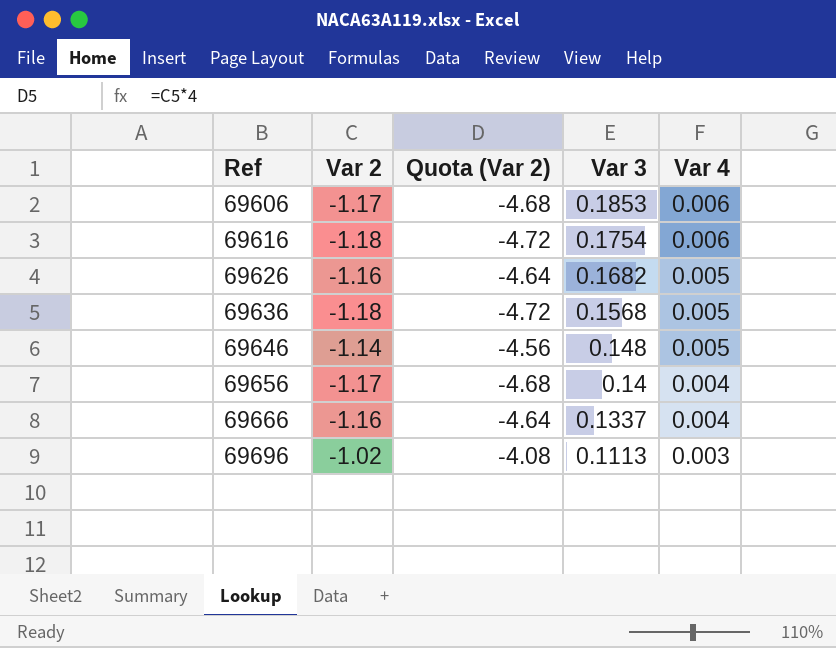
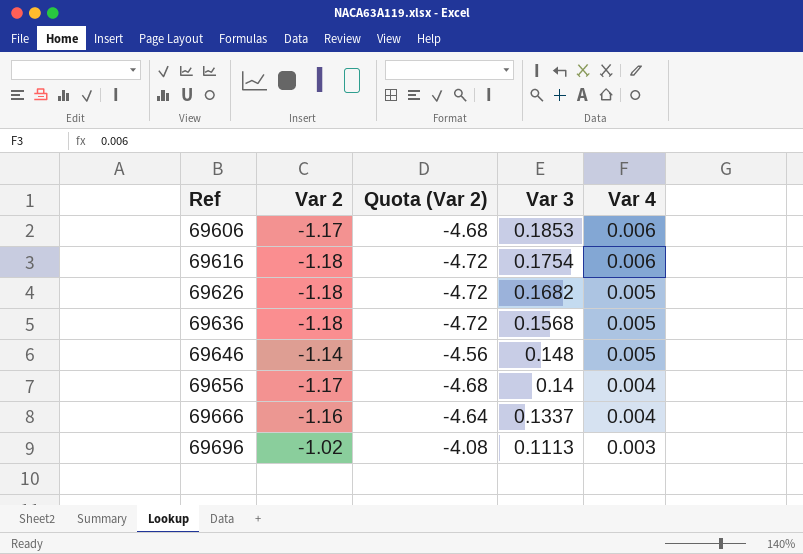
69626 | Var 2: -1.16 -> -1.18
69626 | Quota (Var 2): -4.64 -> -4.72

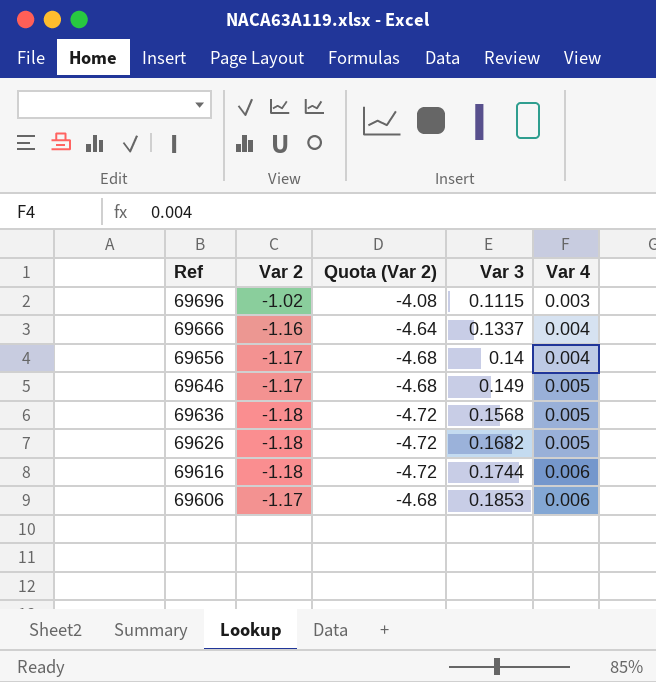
row order: Ref ascending -> Ref descending
69696 | Var 3: 0.1113 -> 0.1115
69646 | Var 2: -1.14 -> -1.17
69646 | Quota (Var 2): -4.56 -> -4.68
69646 | Var 3: 0.148 -> 0.149
69616 | Var 3: 0.1754 -> 0.1744

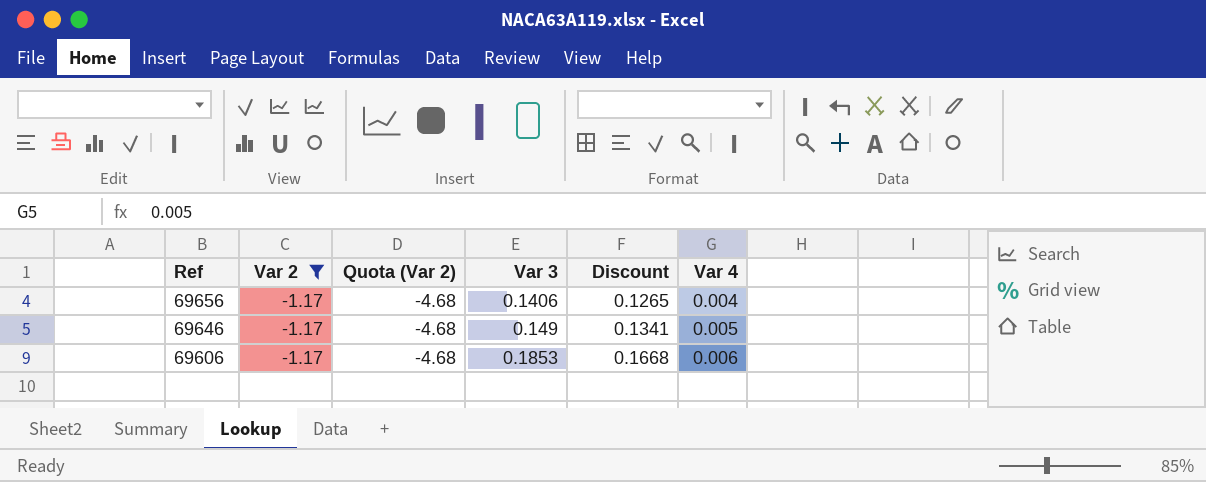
filter: none -> Var 2 = -1.17
column Discount | formula: none -> [Var 3] * 0.9
69656 | Var 3: 0.14 -> 0.1406

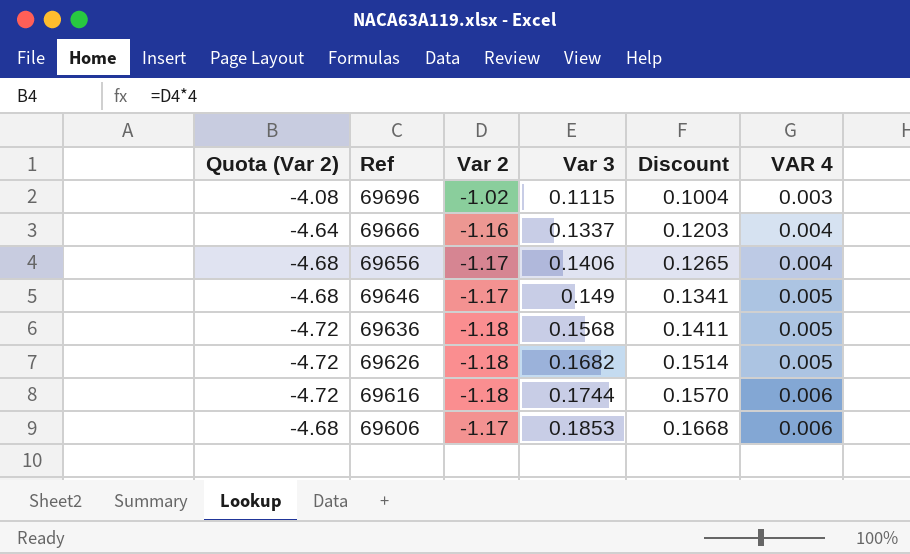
filter: Var 2 = -1.17 -> none
column Quota (Var 2) | position: 3 -> 1
column name: Var 4 -> VAR 4

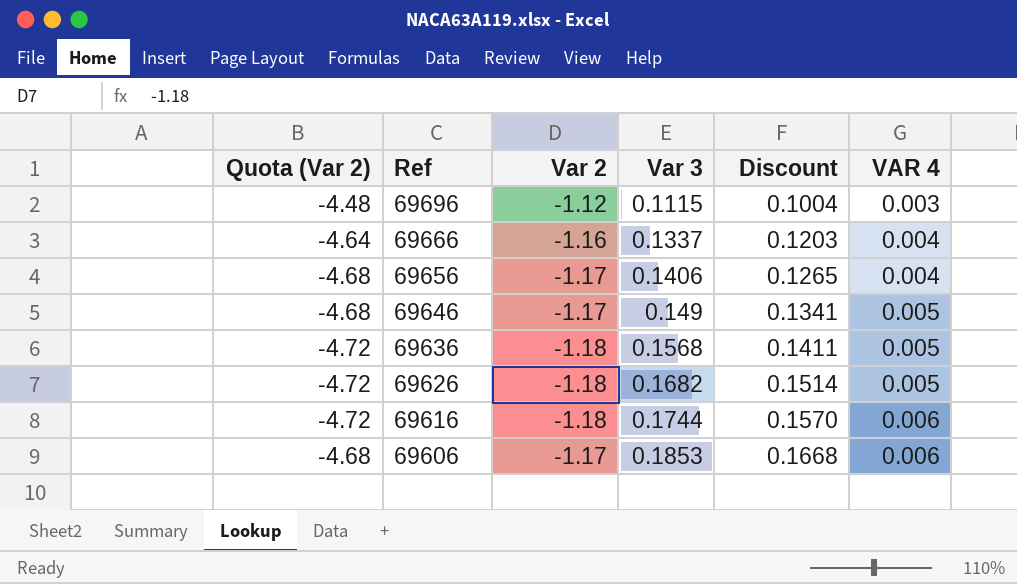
69696 | Quota (Var 2): -4.08 -> -4.48
69696 | Var 2: -1.02 -> -1.12

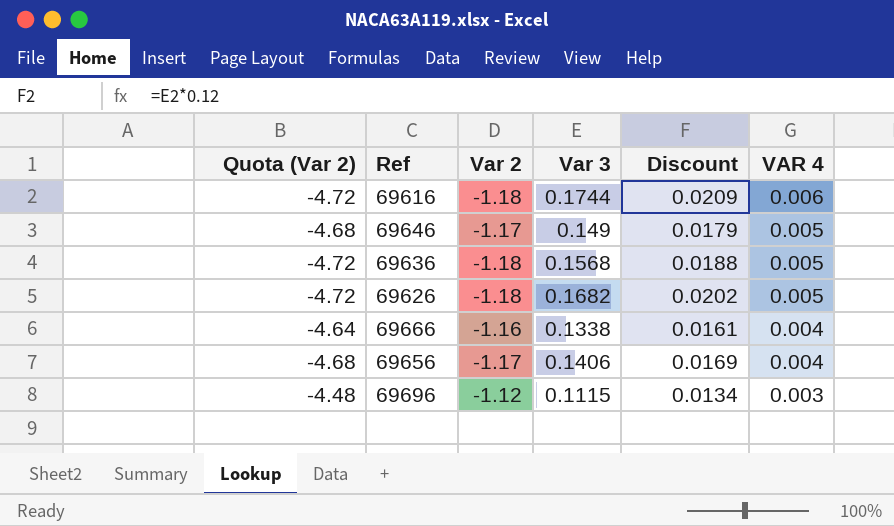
row order: Ref descending -> VAR 4 descending
column Discount | formula: [Var 3] * 0.9 -> [Var 3] * 0.12
row 69606: -4.68 | -1.17 | 0.1853 | 0.1668 | 0.006 -> none
69666 | Var 3: 0.1337 -> 0.1338

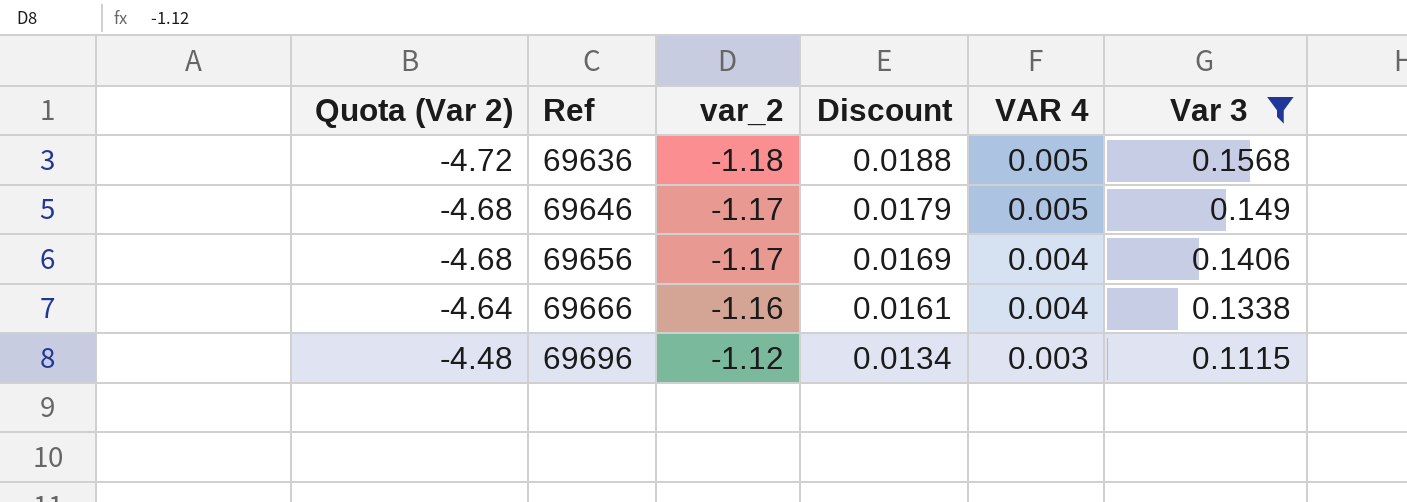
filter: none -> Var 3 <= 0.1568
row order: VAR 4 descending -> Quota (Var 2) ascending
column name: Var 2 -> var_2
column Var 3 | position: 4 -> 6

